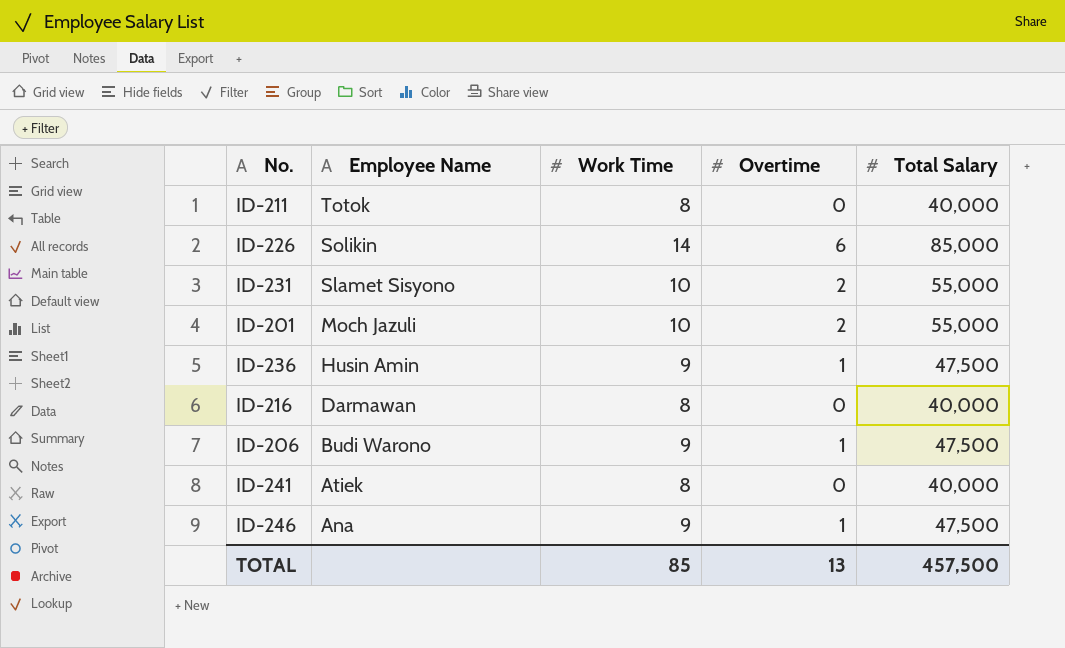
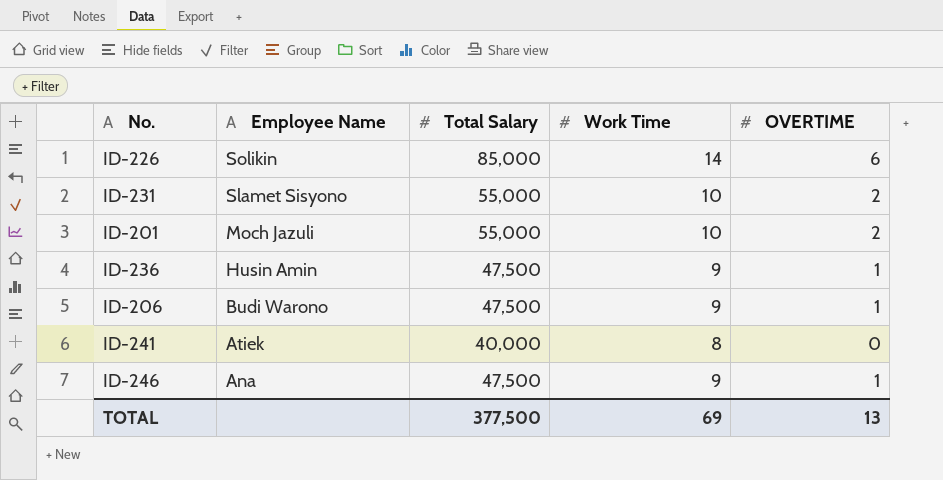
column Total Salary | position: 5 -> 3
column name: Overtime -> OVERTIME
row ID-211: Totok | 8 | 0 | 40,000 -> none
row ID-216: Darmawan | 8 | 0 | 40,000 -> none
TOTAL | Total Salary: 457,500 -> 377,500
TOTAL | Work Time: 85 -> 69

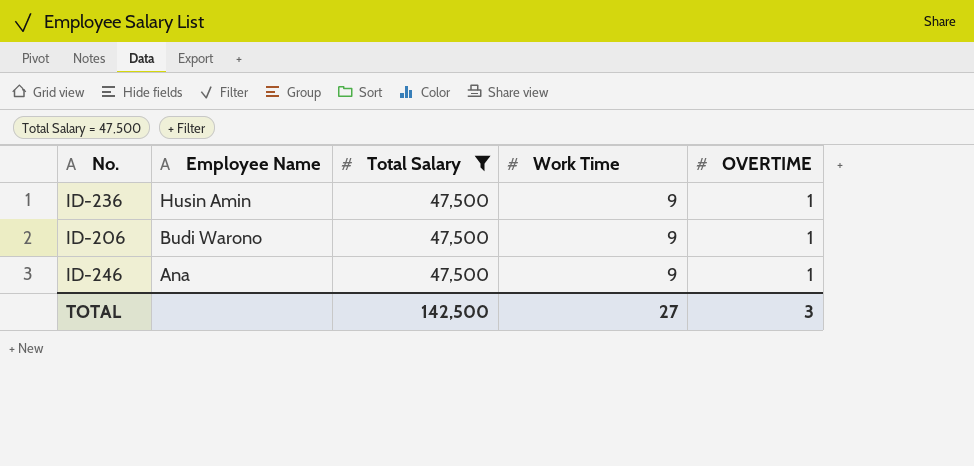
filter: none -> Total Salary = 47,500
TOTAL | Total Salary: 377,500 -> 142,500
TOTAL | Work Time: 69 -> 27
TOTAL | OVERTIME: 13 -> 3

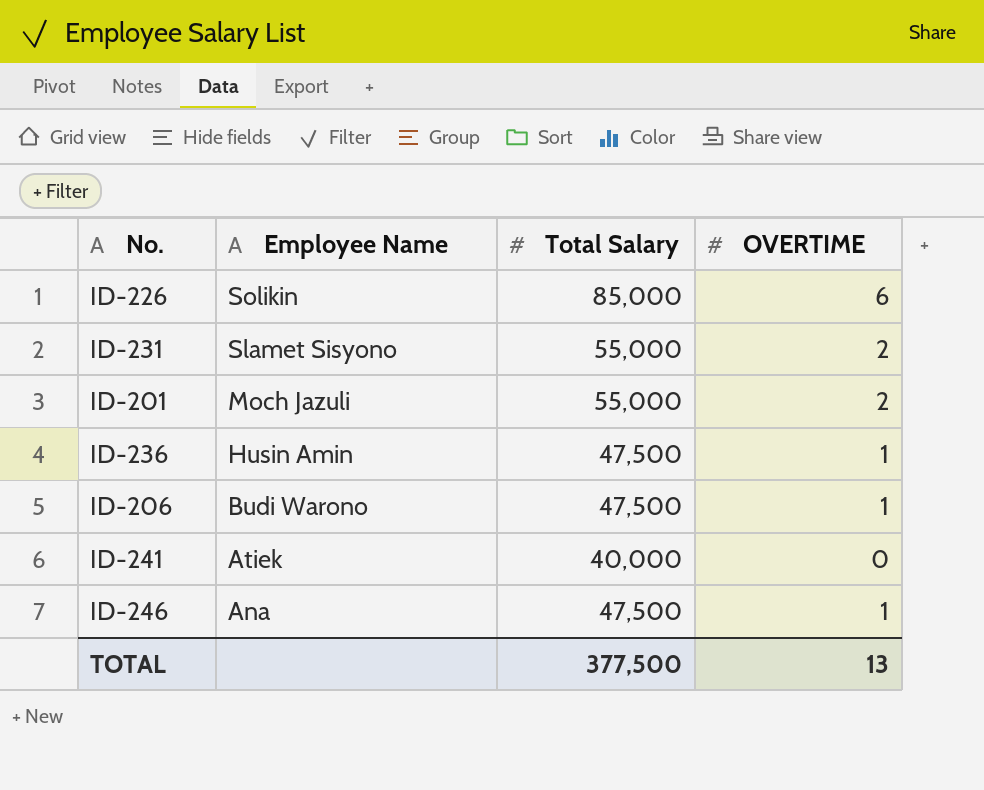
filter: Total Salary = 47,500 -> none
column Work Time | position: 4 -> none
TOTAL | Total Salary: 142,500 -> 377,500
TOTAL | OVERTIME: 3 -> 13

